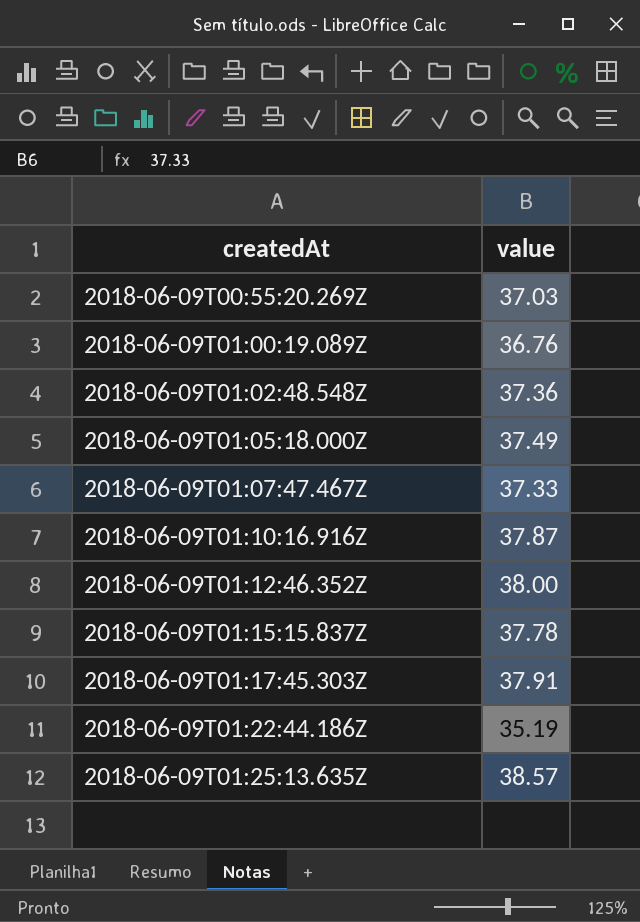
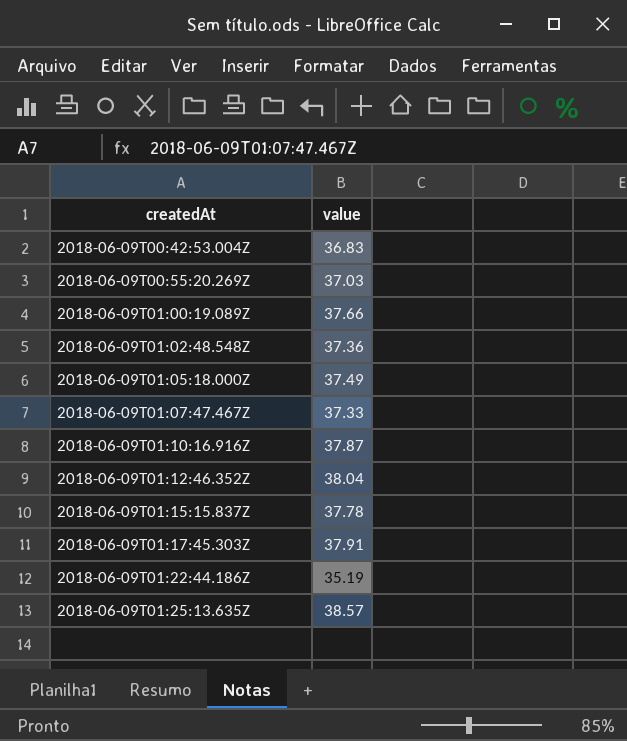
row 2018-06-09T00:42:53.004Z: none -> 36.83
2018-06-09T01:00:19.089Z | value: 36.76 -> 37.66
2018-06-09T01:12:46.352Z | value: 38.00 -> 38.04

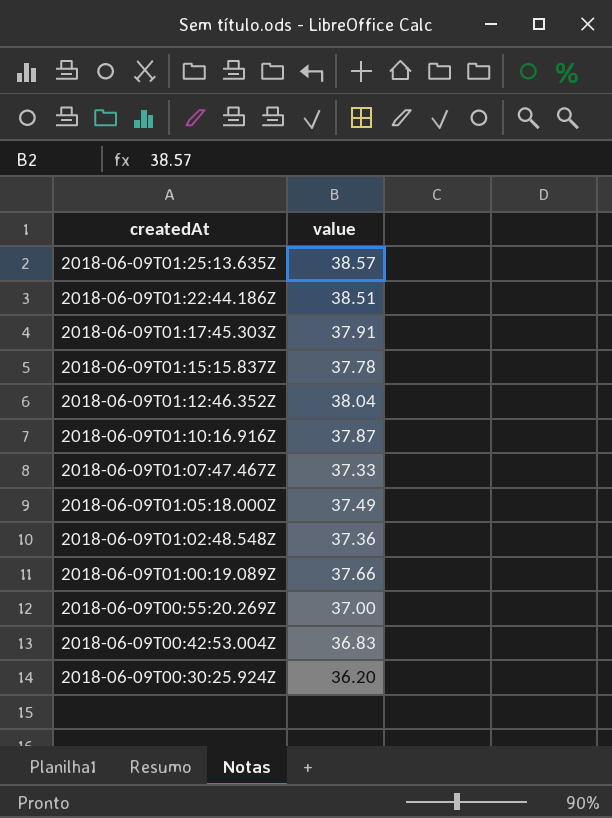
row order: createdAt ascending -> createdAt descending
2018-06-09T01:22:44.186Z | value: 35.19 -> 38.51
2018-06-09T00:55:20.269Z | value: 37.03 -> 37.00
row 2018-06-09T00:30:25.924Z: none -> 36.20

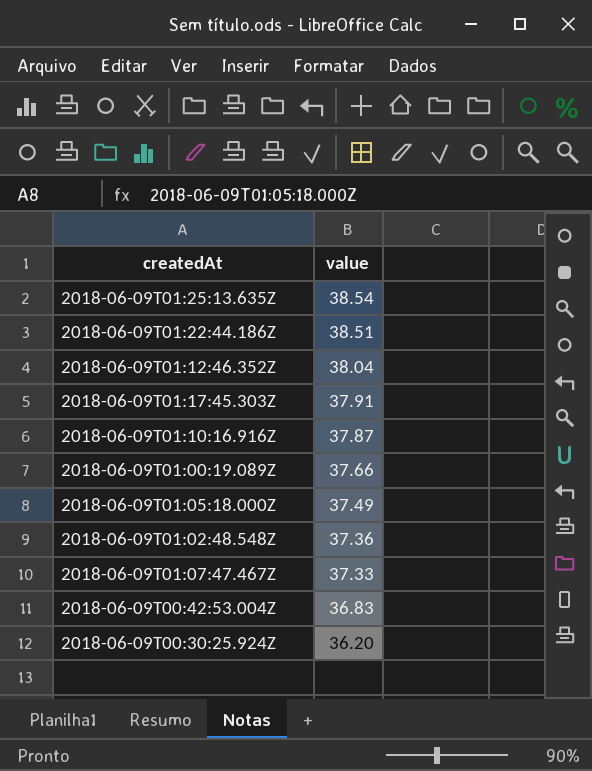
row order: createdAt descending -> value descending
row 2018-06-09T01:15:15.837Z: 37.78 -> none
row 2018-06-09T00:55:20.269Z: 37.00 -> none
2018-06-09T01:25:13.635Z | value: 38.57 -> 38.54

